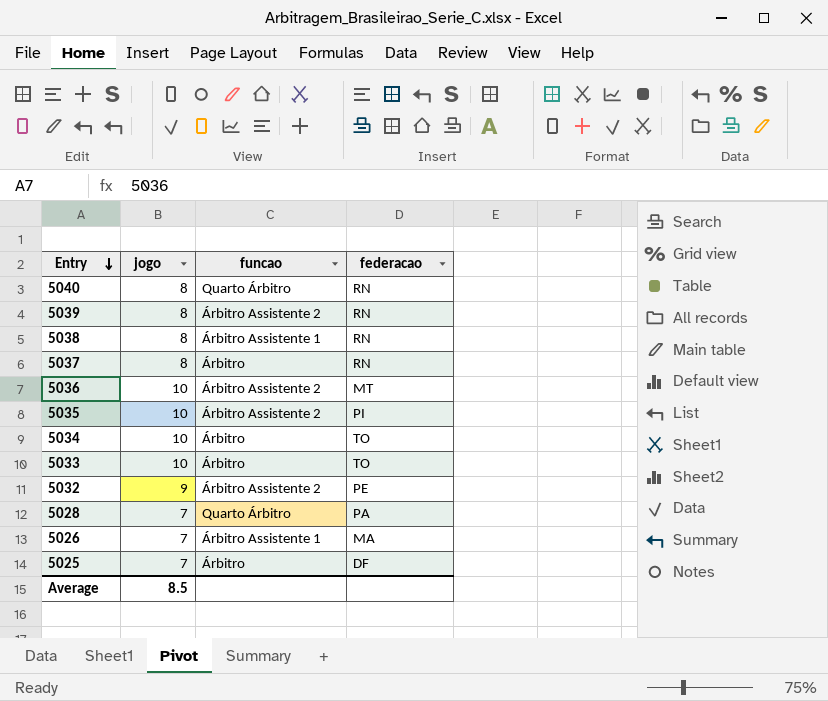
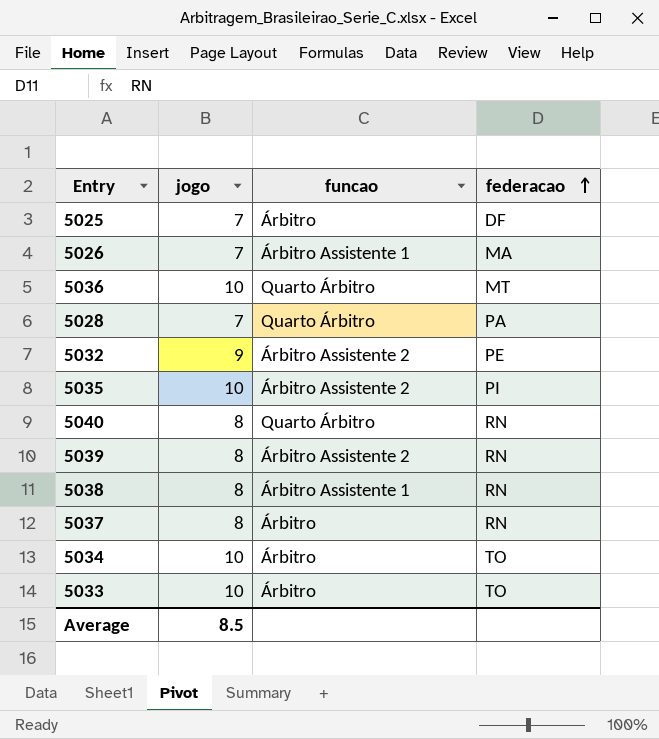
row order: Entry descending -> federacao ascending
5036 | funcao: Árbitro Assistente 2 -> Quarto Árbitro

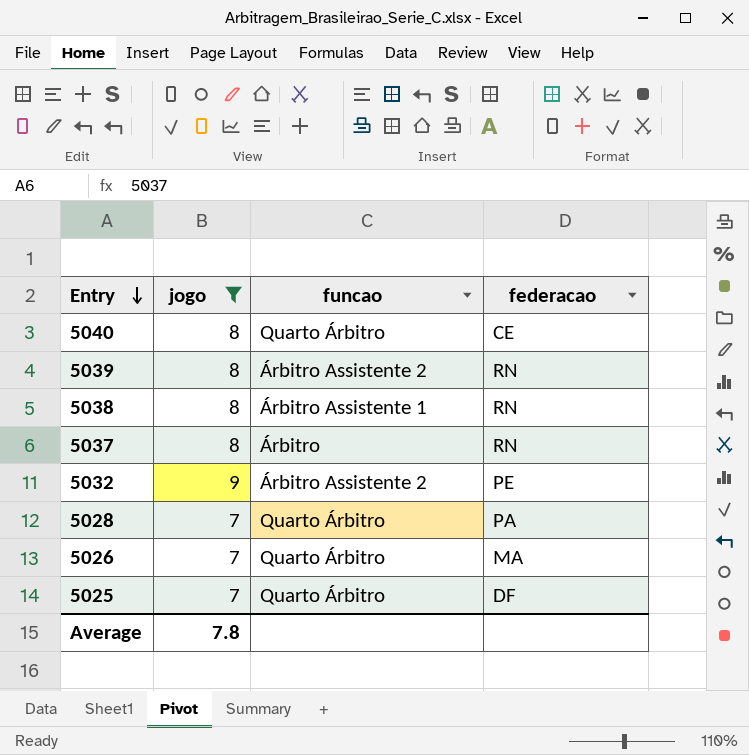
filter: none -> jogo != 10
row order: federacao ascending -> Entry descending
5040 | federacao: RN -> CE
5026 | funcao: Árbitro Assistente 1 -> Quarto Árbitro
5025 | funcao: Árbitro -> Quarto Árbitro
Average | jogo: 8.5 -> 7.8

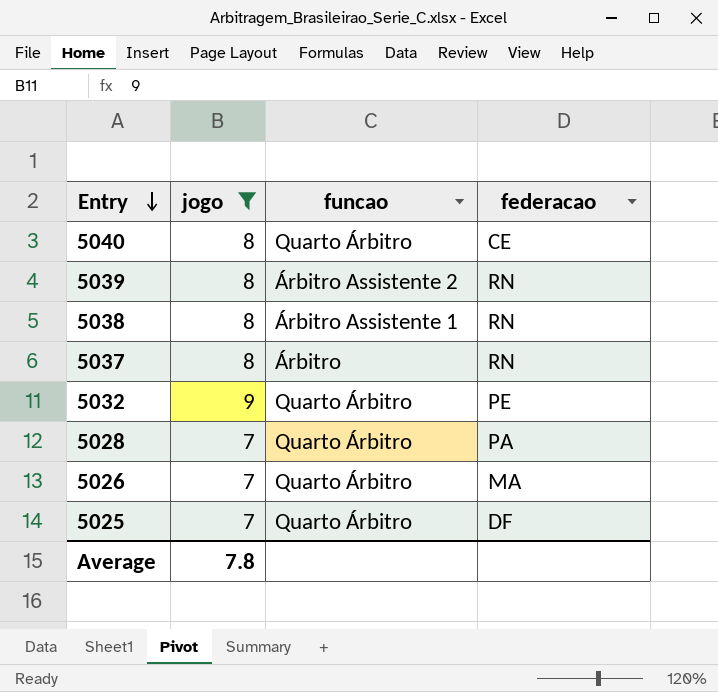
5032 | funcao: Árbitro Assistente 2 -> Quarto Árbitro

